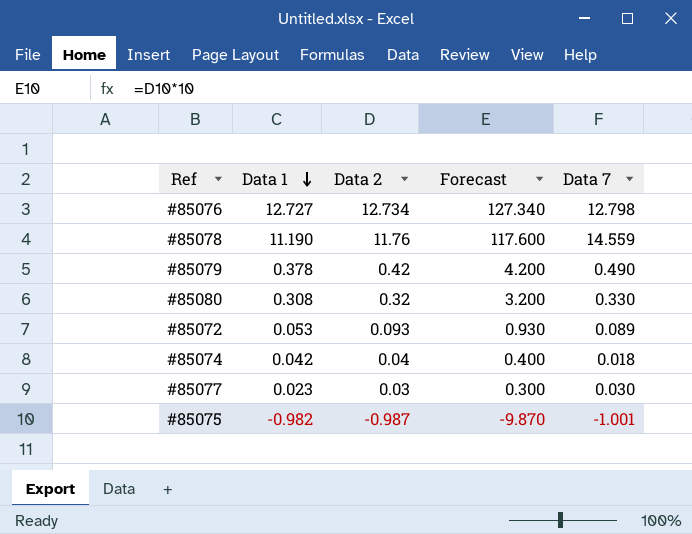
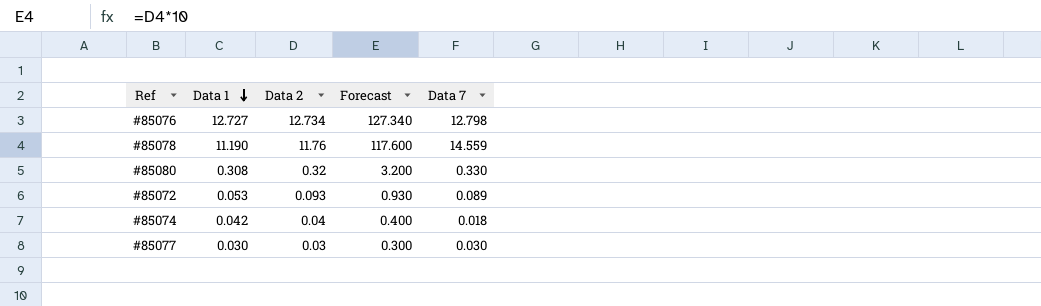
row #85079: 0.378 | 0.42 | 4.200 | 0.490 -> none
row #85075: -0.982 | -0.987 | -9.870 | -1.001 -> none
#85077 | Data 1: 0.023 -> 0.030

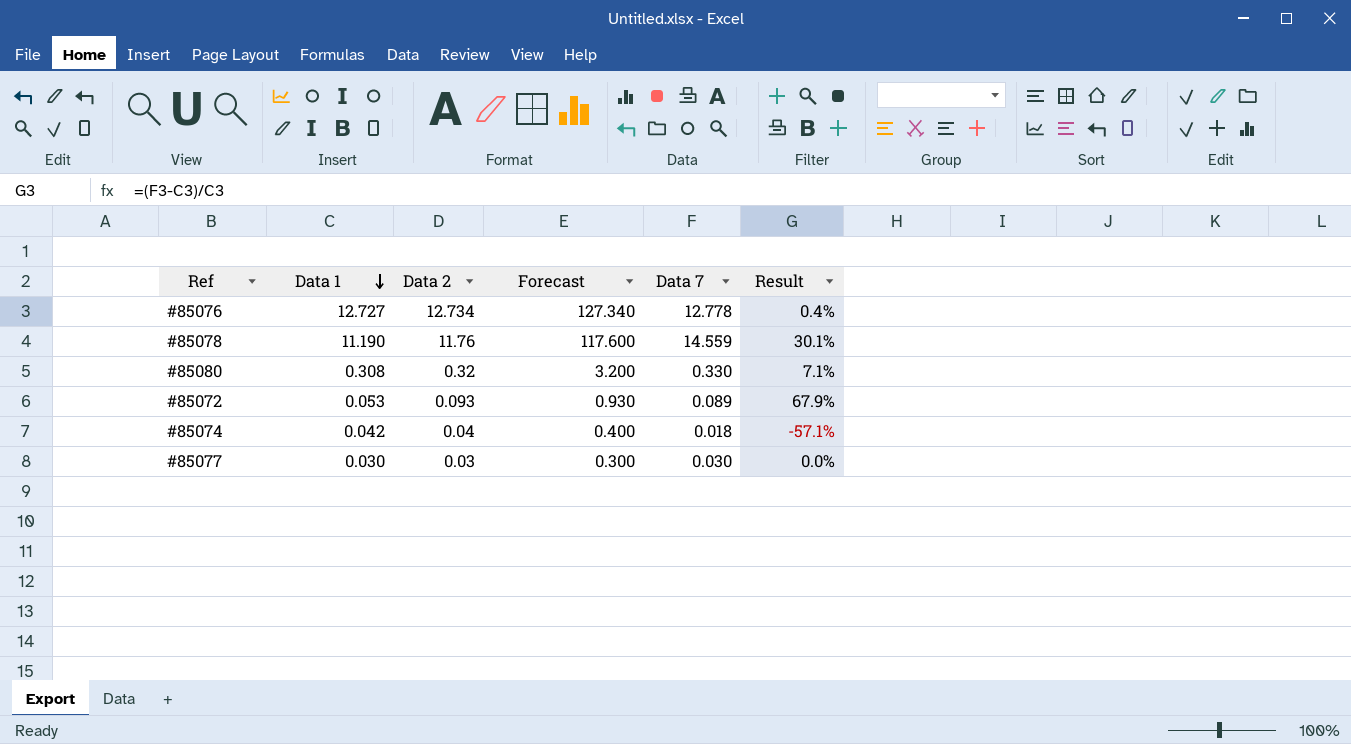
column Result | formula: none -> ([Data 7] - [Data 1]) / [Data 1]
#85076 | Data 7: 12.798 -> 12.778

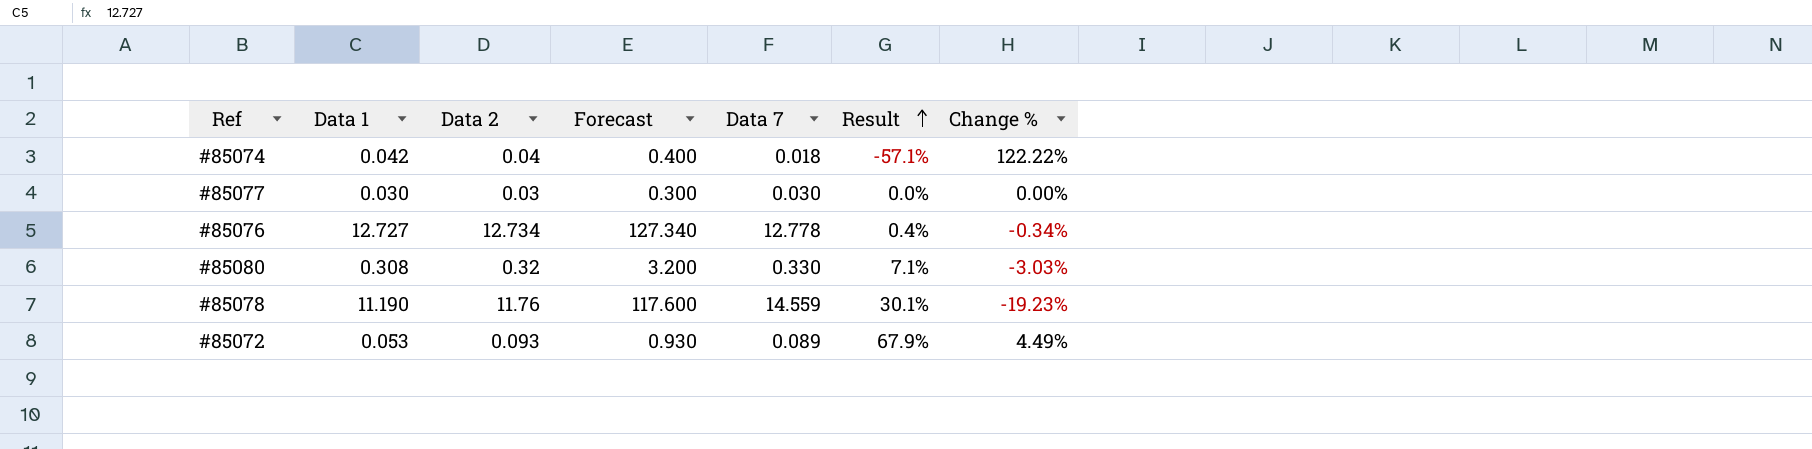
row order: Data 1 descending -> Result ascending
column Change % | formula: none -> ([Data 2] - [Data 7]) / [Data 7]

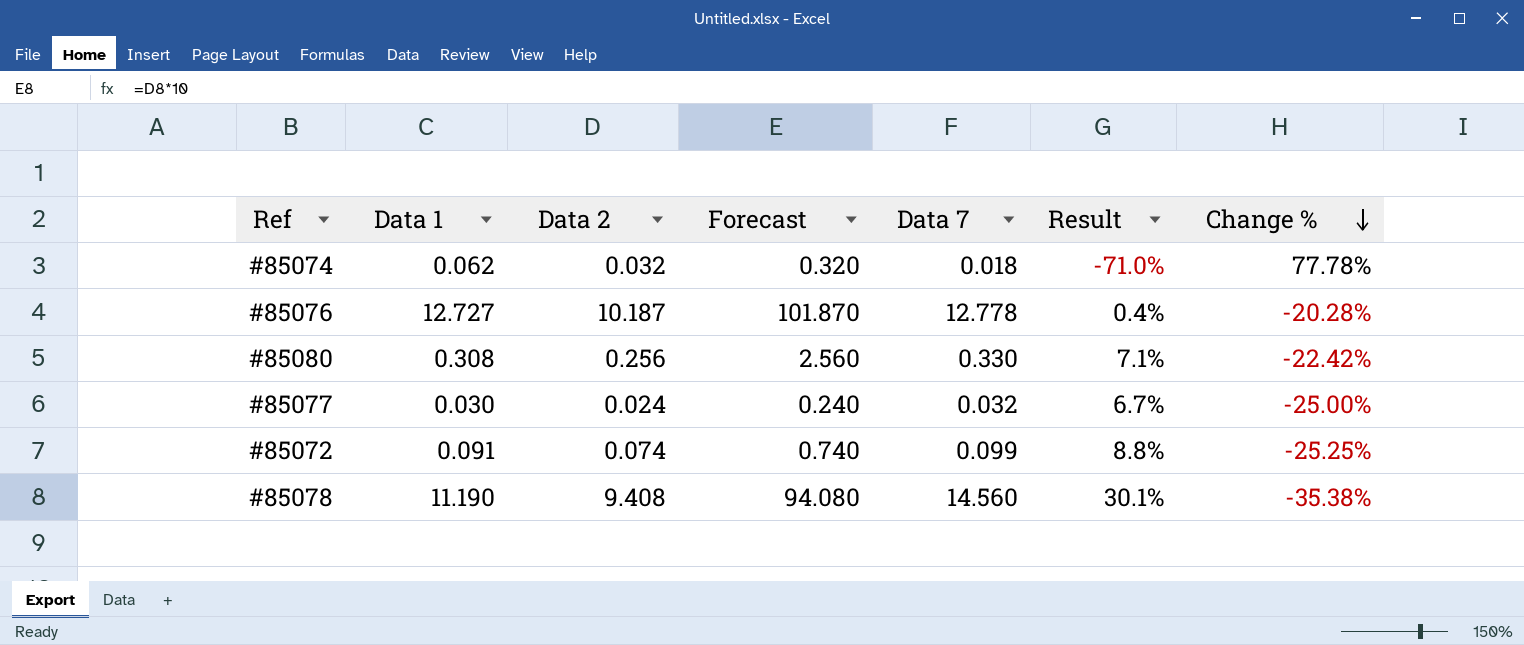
row order: Result ascending -> Change % descending
#85074 | Data 1: 0.042 -> 0.062
#85074 | Data 2: 0.04 -> 0.032
#85074 | Forecast: 0.400 -> 0.320
#85074 | Result: -57.1% -> -71.0%
#85074 | Change %: 122.22% -> 77.78%
#85076 | Data 2: 12.734 -> 10.187
#85076 | Forecast: 127.340 -> 101.870
#85076 | Change %: -0.34% -> -20.28%
#85080 | Data 2: 0.32 -> 0.256
#85080 | Forecast: 3.200 -> 2.560
#85080 | Change %: -3.03% -> -22.42%
#85077 | Data 2: 0.03 -> 0.024
#85077 | Forecast: 0.300 -> 0.240
#85077 | Data 7: 0.030 -> 0.032
#85077 | Result: 0.0% -> 6.7%
#85077 | Change %: 0.00% -> -25.00%
#85072 | Data 1: 0.053 -> 0.091
#85072 | Data 2: 0.093 -> 0.074
#85072 | Forecast: 0.930 -> 0.740
#85072 | Data 7: 0.089 -> 0.099
#85072 | Result: 67.9% -> 8.8%
#85072 | Change %: 4.49% -> -25.25%
#85078 | Data 2: 11.76 -> 9.408
#85078 | Forecast: 117.600 -> 94.080
#85078 | Data 7: 14.559 -> 14.560
#85078 | Change %: -19.23% -> -35.38%

